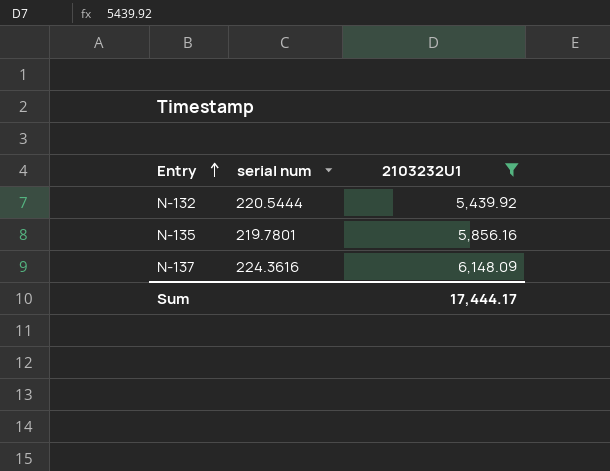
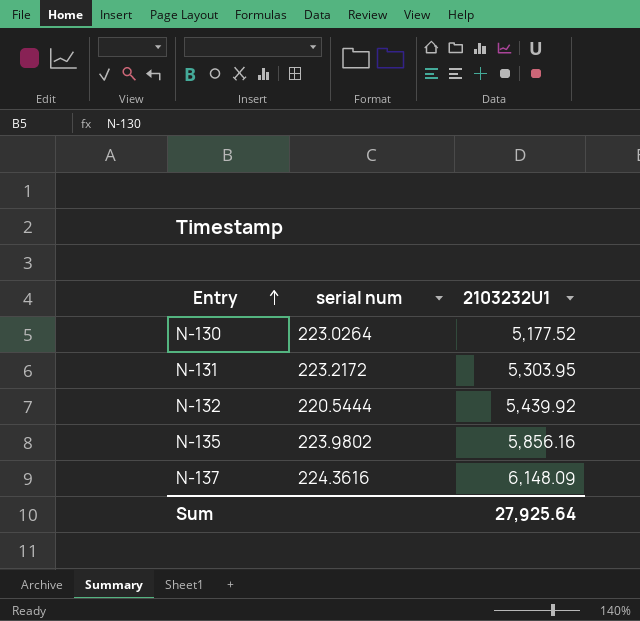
filter: 2103232U1 >= 5,439.92 -> none
N-135 | serial num: 219.7801 -> 223.9802
Sum | 2103232U1: 17,444.17 -> 27,925.64

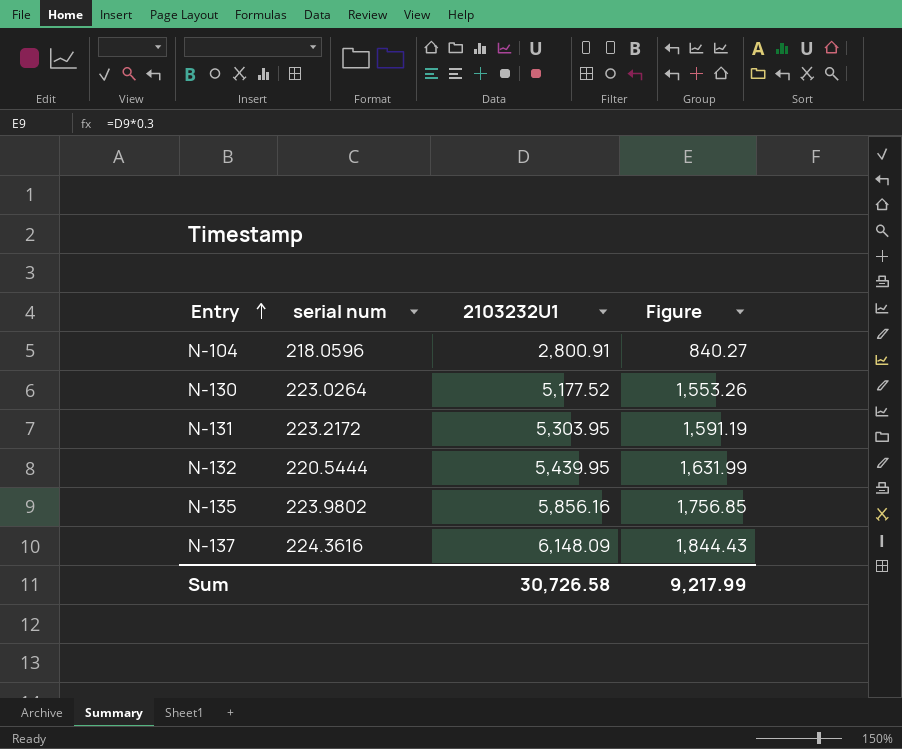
column Figure | formula: none -> [2103232U1] * 0.3
row N-104: none -> 218.0596 | 2,800.91 | 840.27
N-132 | 2103232U1: 5,439.92 -> 5,439.95
Sum | 2103232U1: 27,925.64 -> 30,726.58

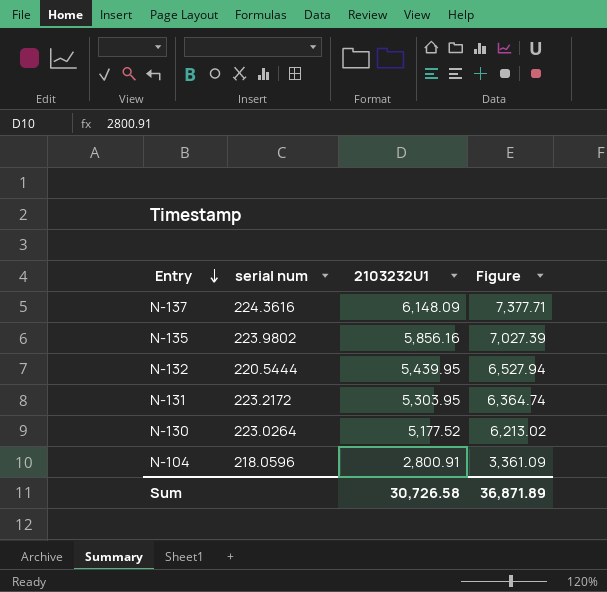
row order: Entry ascending -> Entry descending
column Figure | formula: [2103232U1] * 0.3 -> [2103232U1] * 1.2
Sum | Figure: 9,217.99 -> 36,871.89

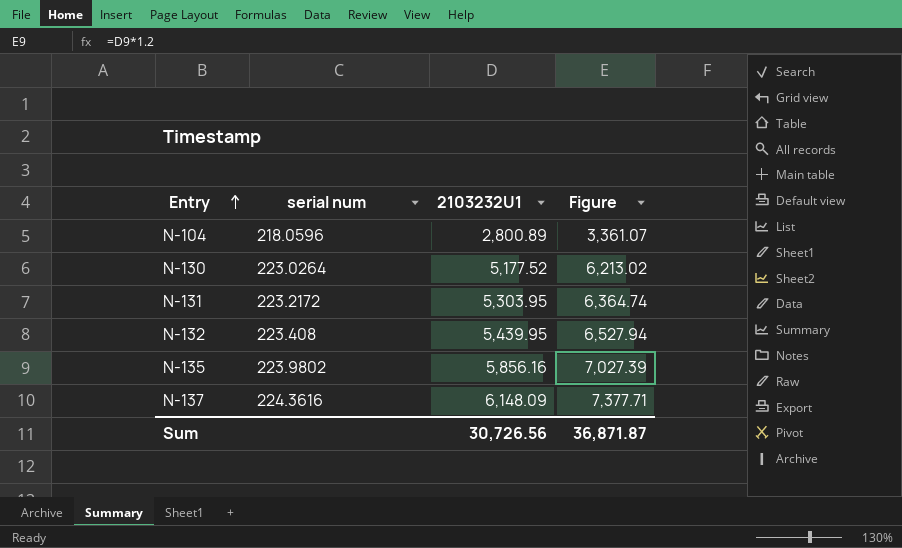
row order: Entry descending -> Entry ascending
N-104 | 2103232U1: 2,800.91 -> 2,800.89
N-104 | Figure: 3,361.09 -> 3,361.07
N-132 | serial num: 220.5444 -> 223.408
Sum | 2103232U1: 30,726.58 -> 30,726.56
Sum | Figure: 36,871.89 -> 36,871.87

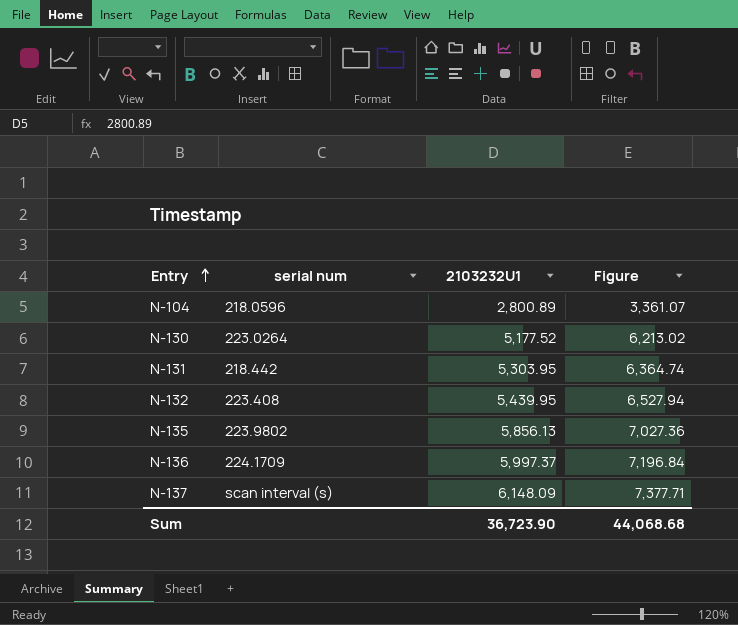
N-131 | serial num: 223.2172 -> 218.442
N-135 | 2103232U1: 5,856.16 -> 5,856.13
N-135 | Figure: 7,027.39 -> 7,027.36
row N-136: none -> 224.1709 | 5,997.37 | 7,196.84
N-137 | serial num: 224.3616 -> scan interval (s)
Sum | 2103232U1: 30,726.56 -> 36,723.90
Sum | Figure: 36,871.87 -> 44,068.68

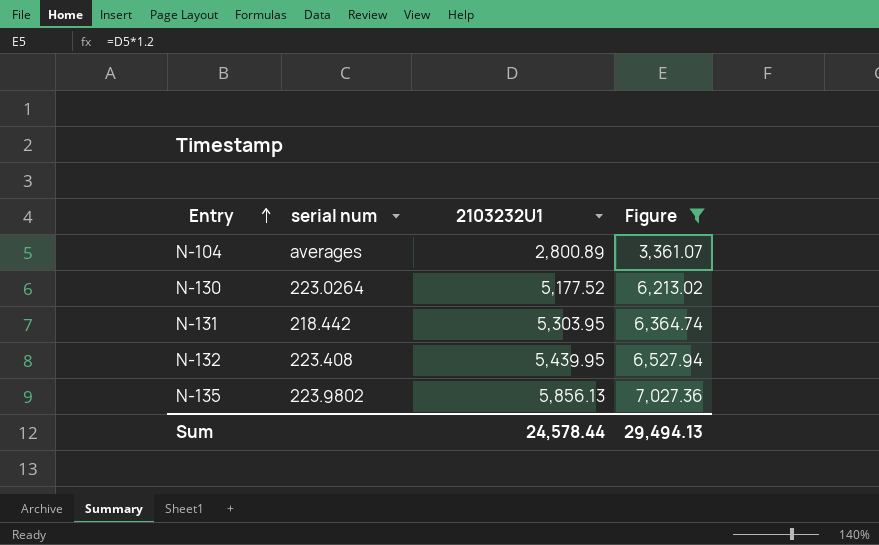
filter: none -> Figure <= 7,027.36
N-104 | serial num: 218.0596 -> averages
Sum | 2103232U1: 36,723.90 -> 24,578.44
Sum | Figure: 44,068.68 -> 29,494.13

